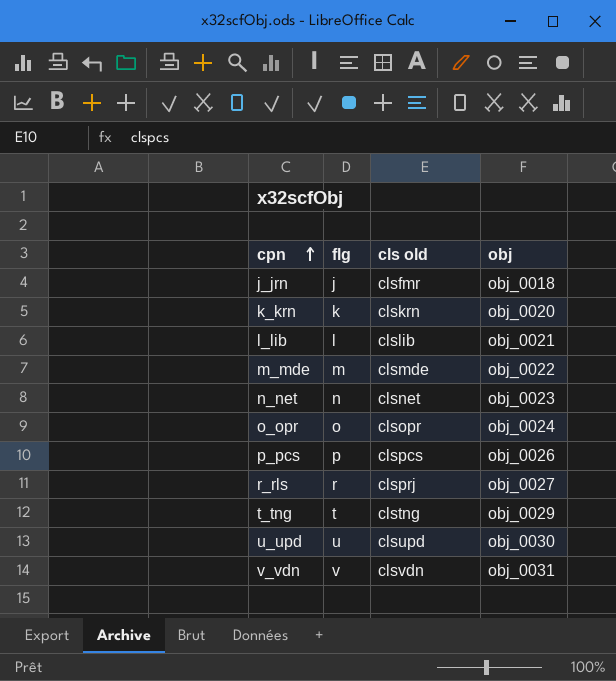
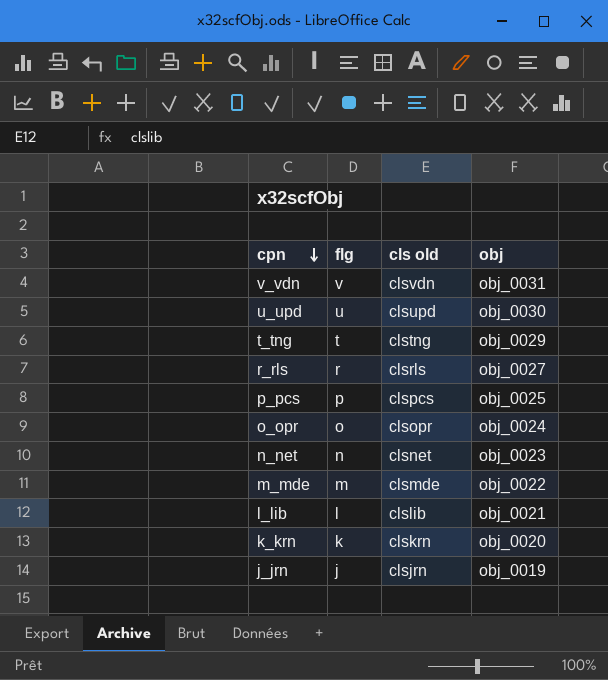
row order: cpn ascending -> cpn descending
r_rls | cls old: clsprj -> clsrls
p_pcs | obj: obj_0026 -> obj_0025
j_jrn | cls old: clsfmr -> clsjrn
j_jrn | obj: obj_0018 -> obj_0019

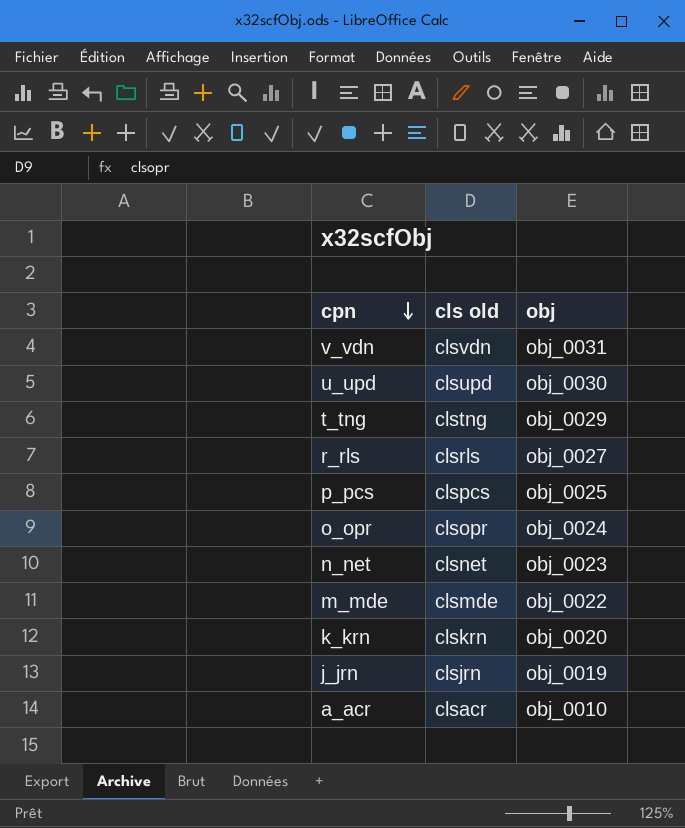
column flg | position: 2 -> none
row l_lib: l | clslib | obj_0021 -> none
row a_acr: none -> clsacr | obj_0010

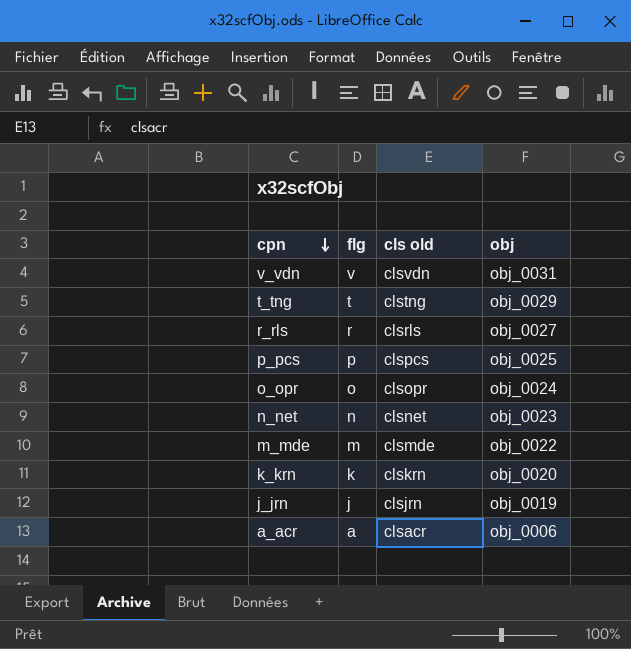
column flg | position: none -> 2
row u_upd: clsupd | obj_0030 -> none
a_acr | obj: obj_0010 -> obj_0006

